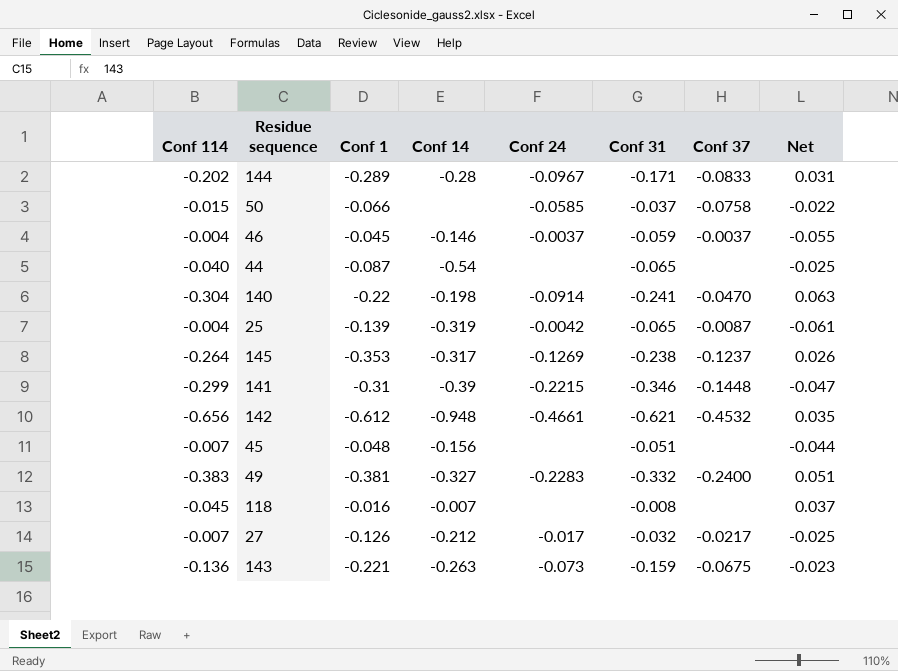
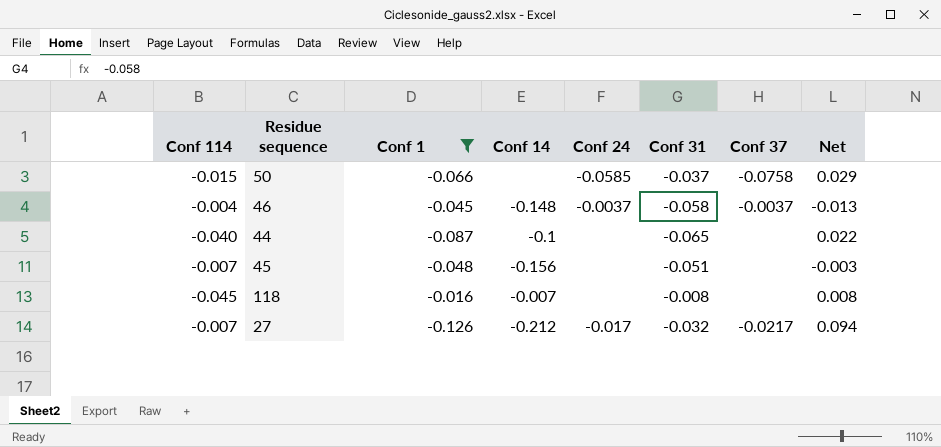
filter: none -> Conf 1 >= -0.126
column Net | formula: [Conf 31] - [Conf 114] -> [Conf 31] - [Conf 1]
46 | Conf 14: -0.146 -> -0.148
46 | Conf 31: -0.059 -> -0.058
44 | Conf 14: -0.54 -> -0.1

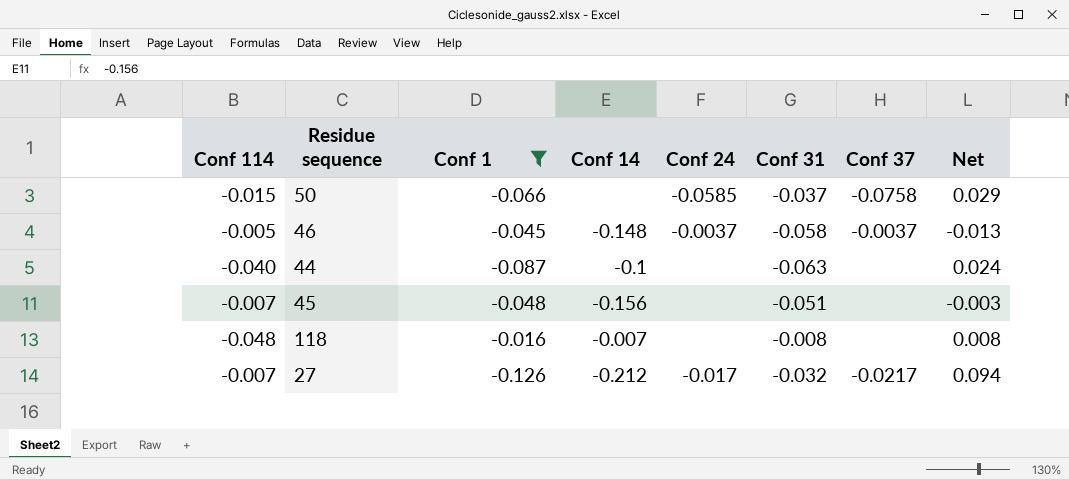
46 | Conf 114: -0.004 -> -0.005
44 | Conf 31: -0.065 -> -0.063
44 | Net: 0.022 -> 0.024
118 | Conf 114: -0.045 -> -0.048

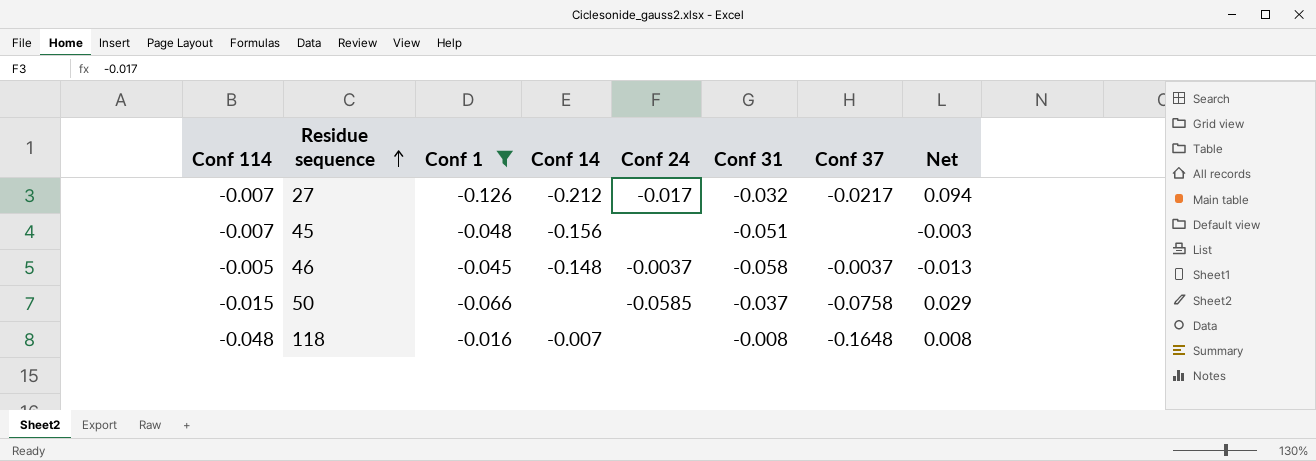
row order: none -> Residue sequence ascending
row 44: -0.040 | -0.087 | -0.1 | none | -0.063 | none | 0.024 -> none
118 | Conf 37: none -> -0.1648

